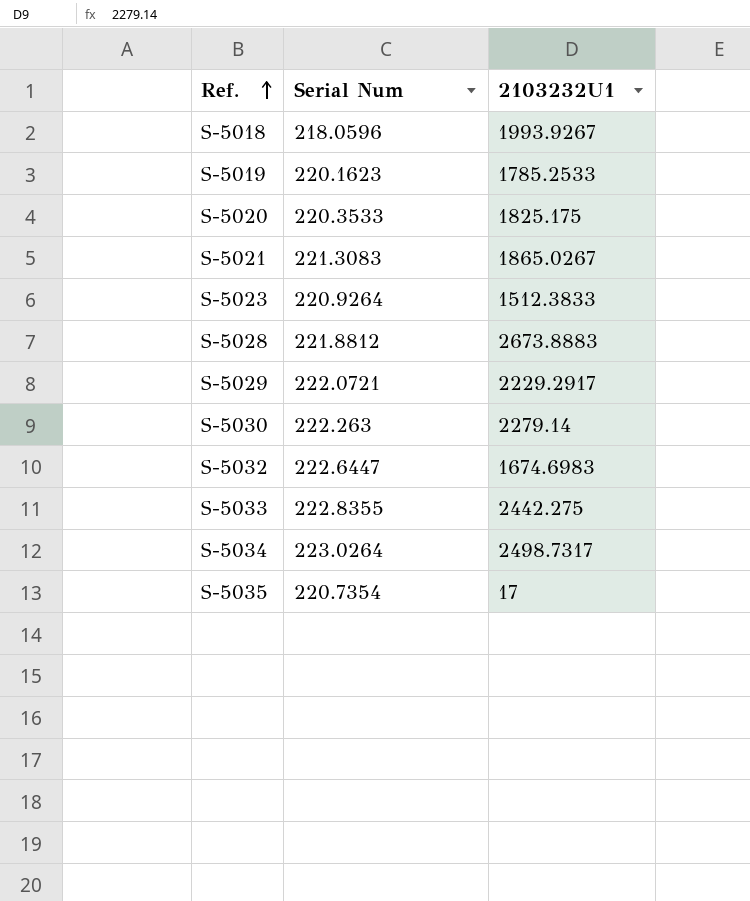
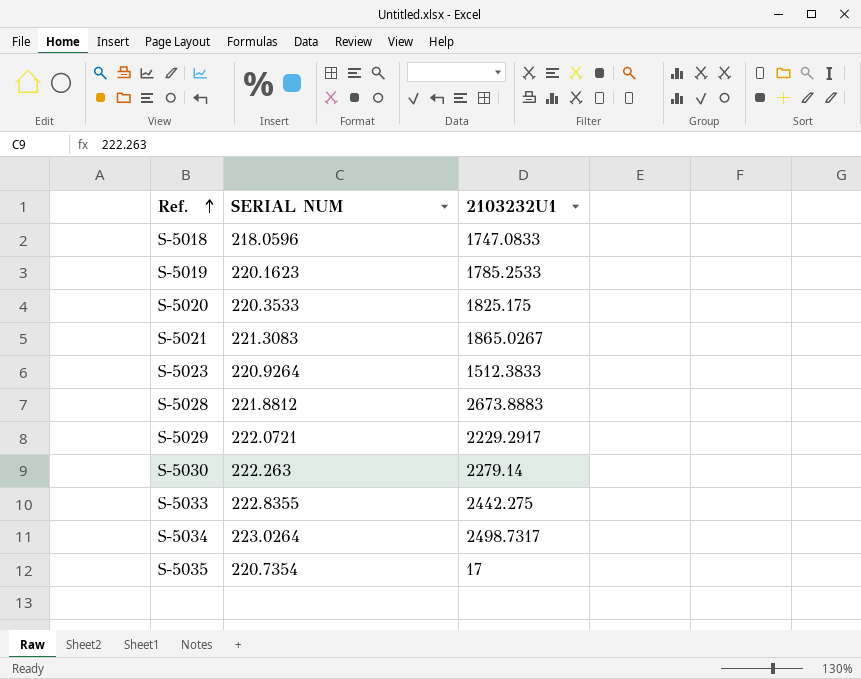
column name: Serial Num -> SERIAL NUM
row S-5032: 222.6447 | 1674.6983 -> none
S-5018 | 2103232U1: 1993.9267 -> 1747.0833

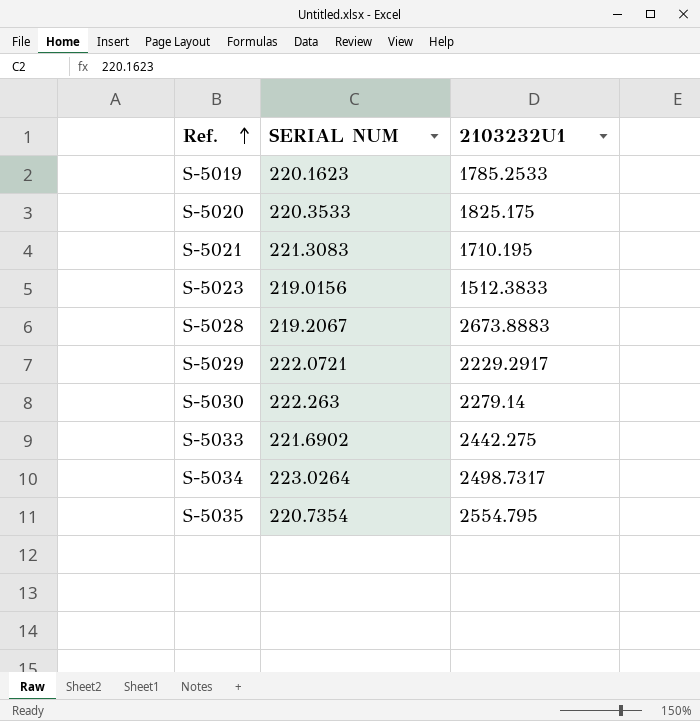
row S-5018: 218.0596 | 1747.0833 -> none
S-5021 | 2103232U1: 1865.0267 -> 1710.195
S-5023 | SERIAL NUM: 220.9264 -> 219.0156
S-5028 | SERIAL NUM: 221.8812 -> 219.2067
S-5033 | SERIAL NUM: 222.8355 -> 221.6902
S-5035 | 2103232U1: 17 -> 2554.795

